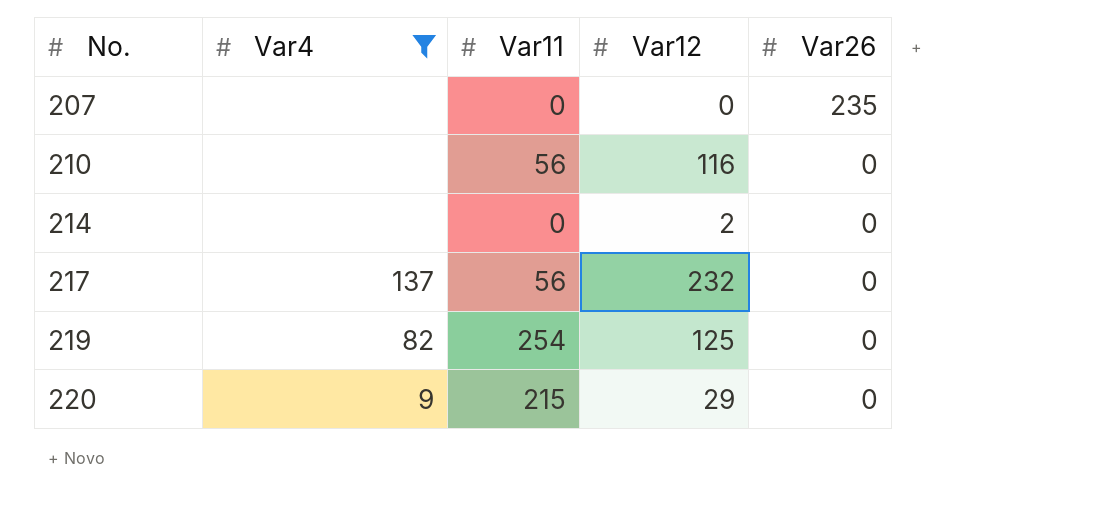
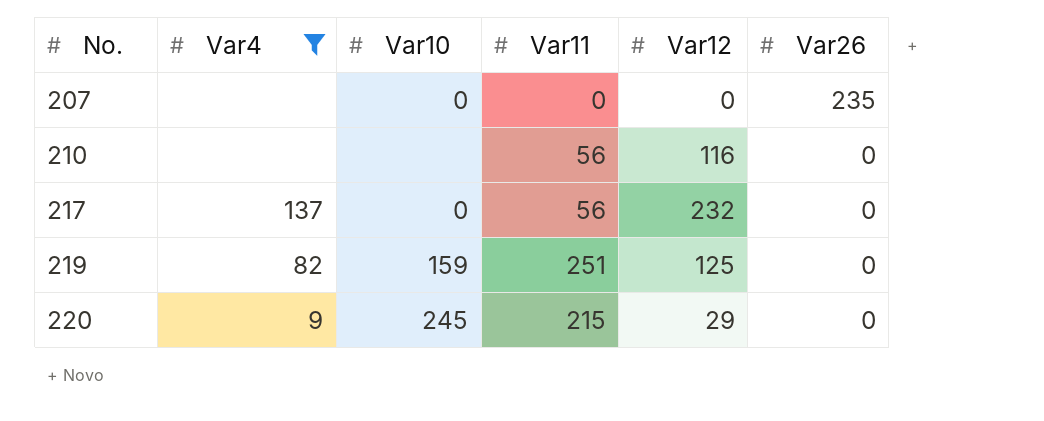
column Var10 | position: none -> 3
row 214: none | 0 | 2 | 0 -> none
219 | Var11: 254 -> 251

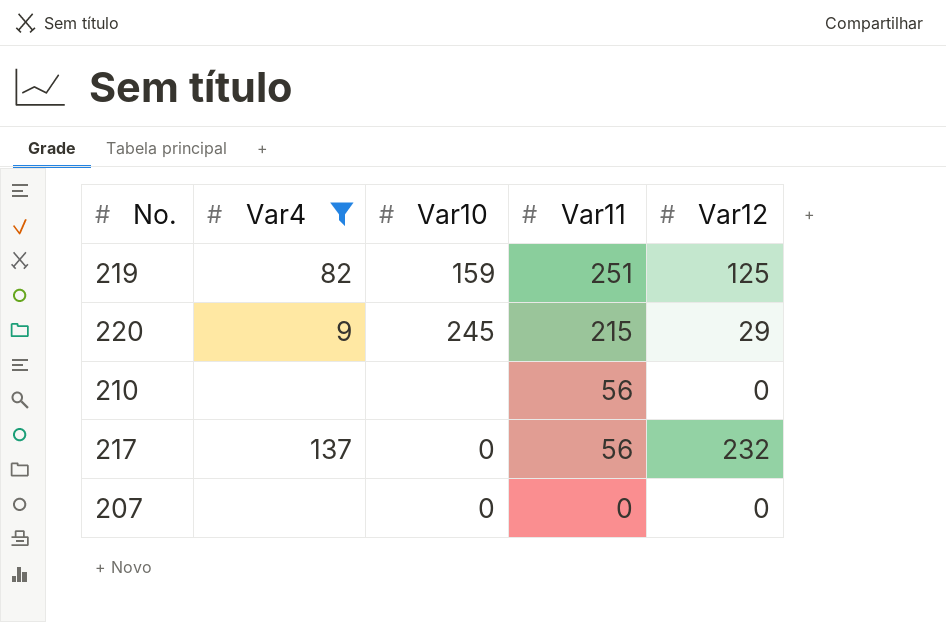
row order: No. ascending -> Var11 descending
column Var26 | position: 6 -> none
210 | Var12: 116 -> 0

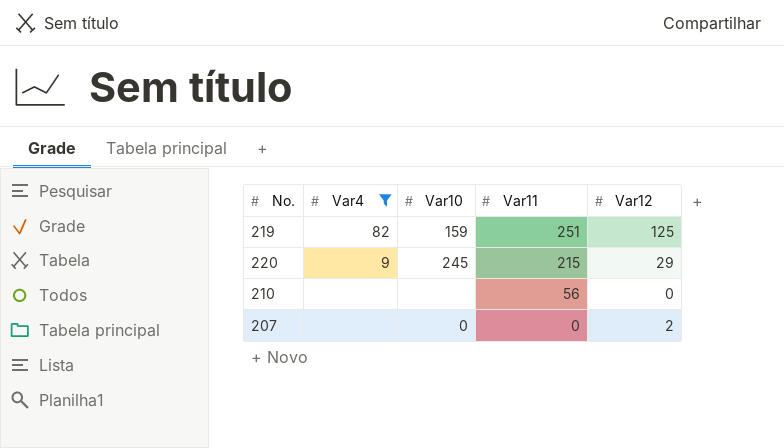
row 217: 137 | 0 | 56 | 232 -> none
207 | Var12: 0 -> 2

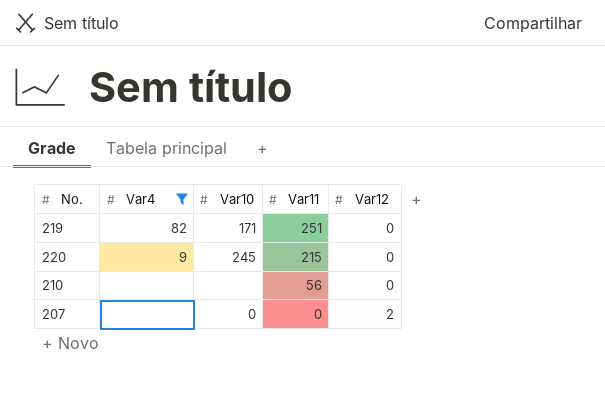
219 | Var10: 159 -> 171
219 | Var12: 125 -> 0
220 | Var12: 29 -> 0

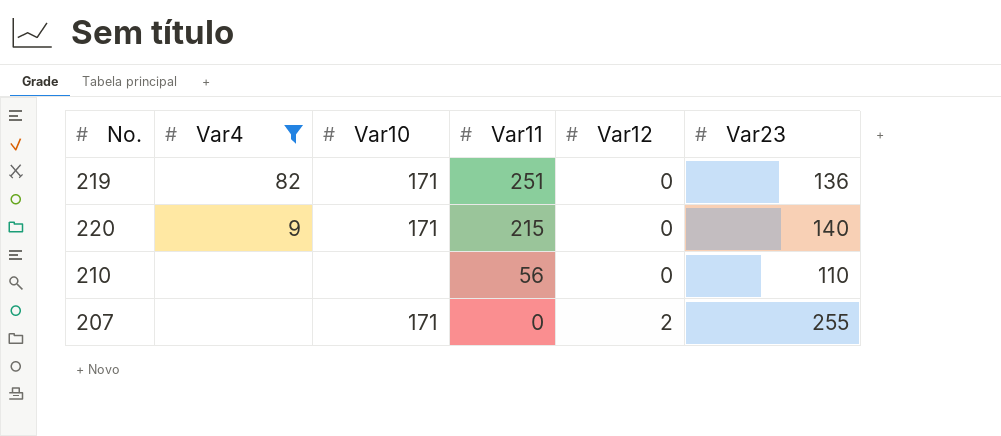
column Var23 | position: none -> 6
220 | Var10: 245 -> 171
207 | Var10: 0 -> 171

